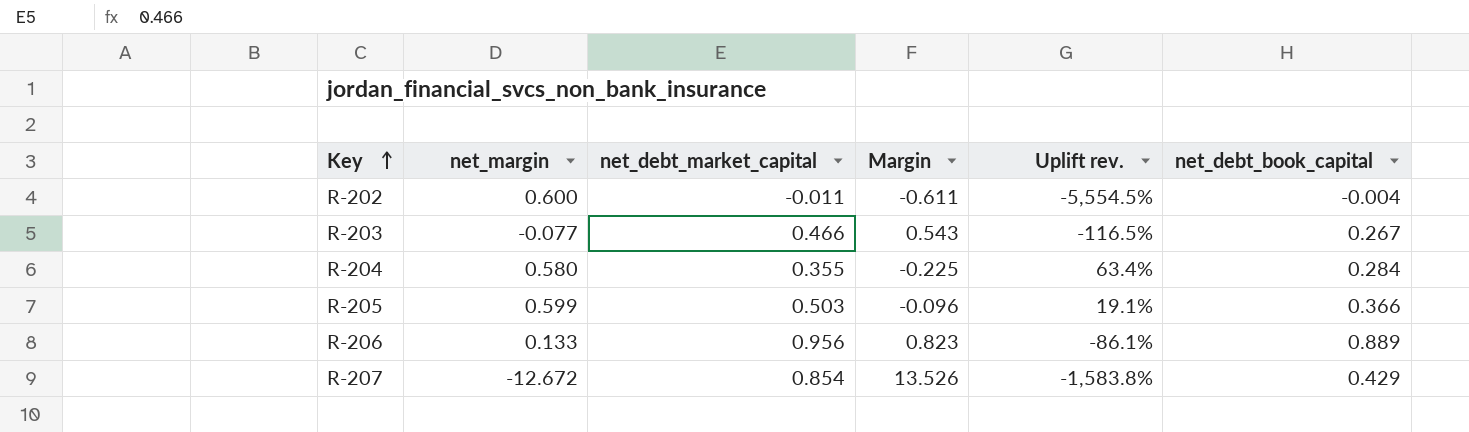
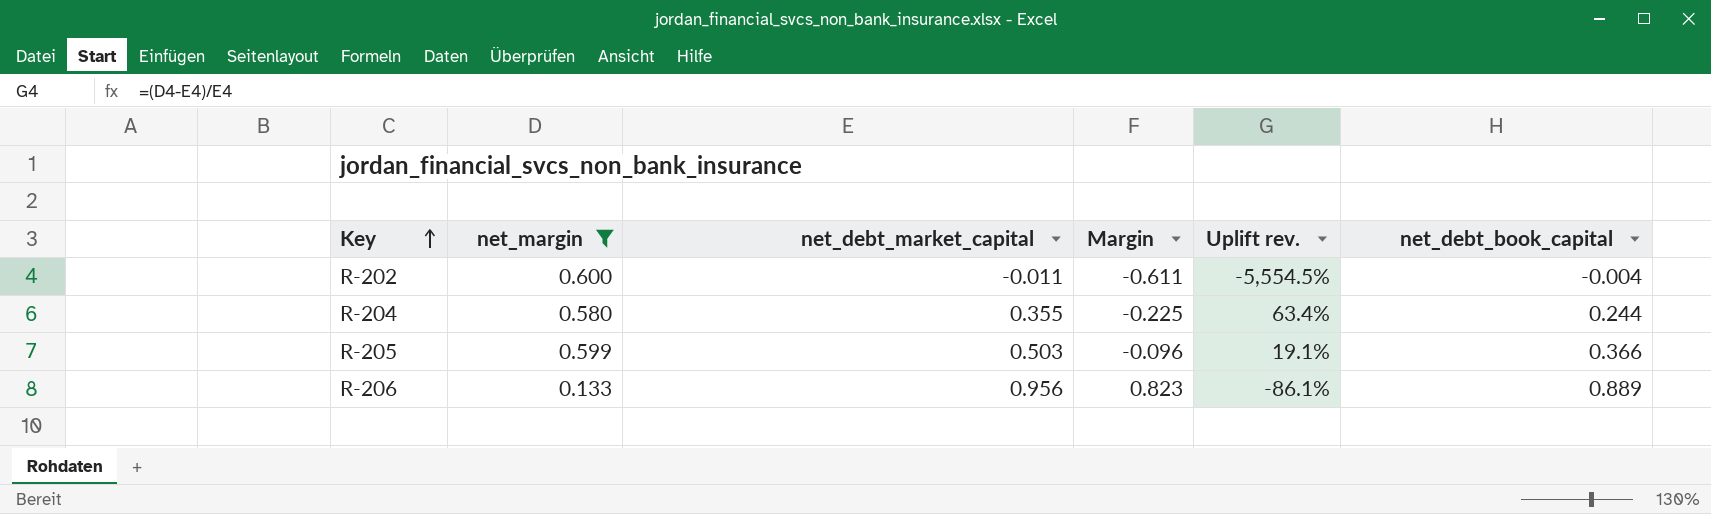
filter: none -> net_margin >= 0.133
R-204 | net_debt_book_capital: 0.284 -> 0.244

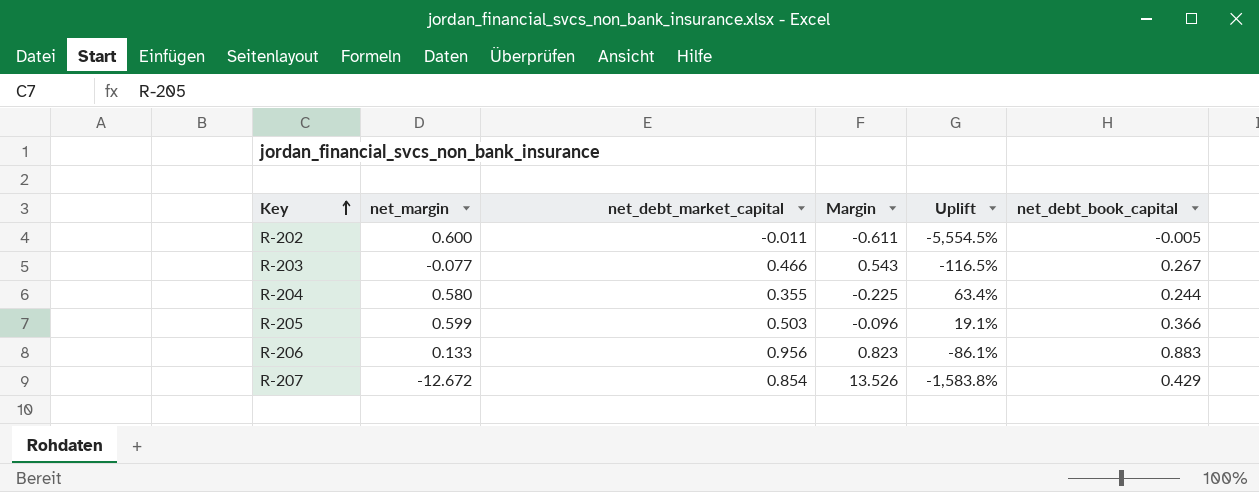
filter: net_margin >= 0.133 -> none
column name: Uplift rev. -> Uplift
R-202 | net_debt_book_capital: -0.004 -> -0.005
R-206 | net_debt_book_capital: 0.889 -> 0.883

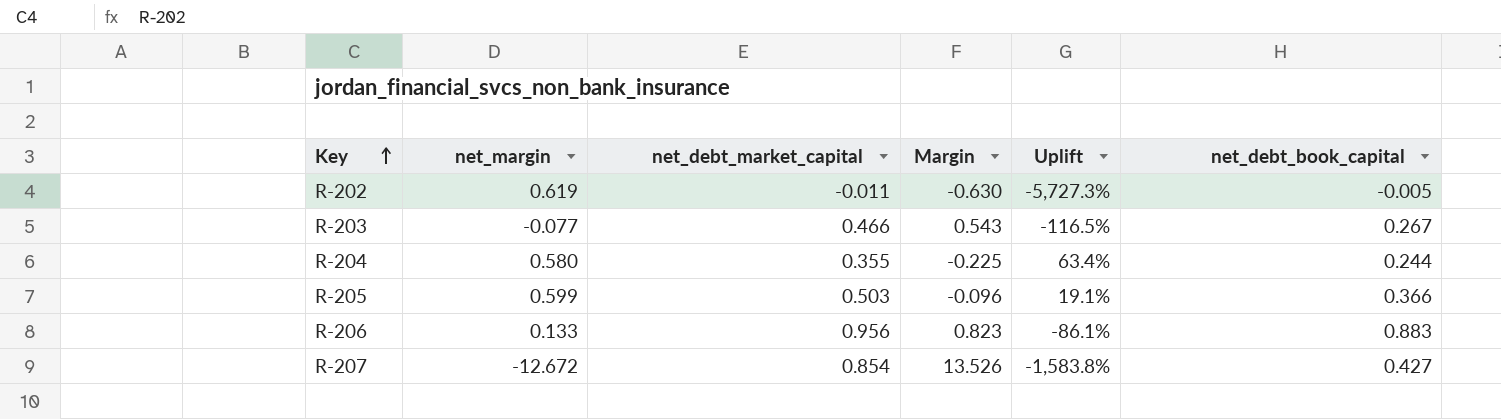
R-202 | net_margin: 0.600 -> 0.619
R-202 | Margin: -0.611 -> -0.630
R-202 | Uplift: -5,554.5% -> -5,727.3%
R-207 | net_debt_book_capital: 0.429 -> 0.427

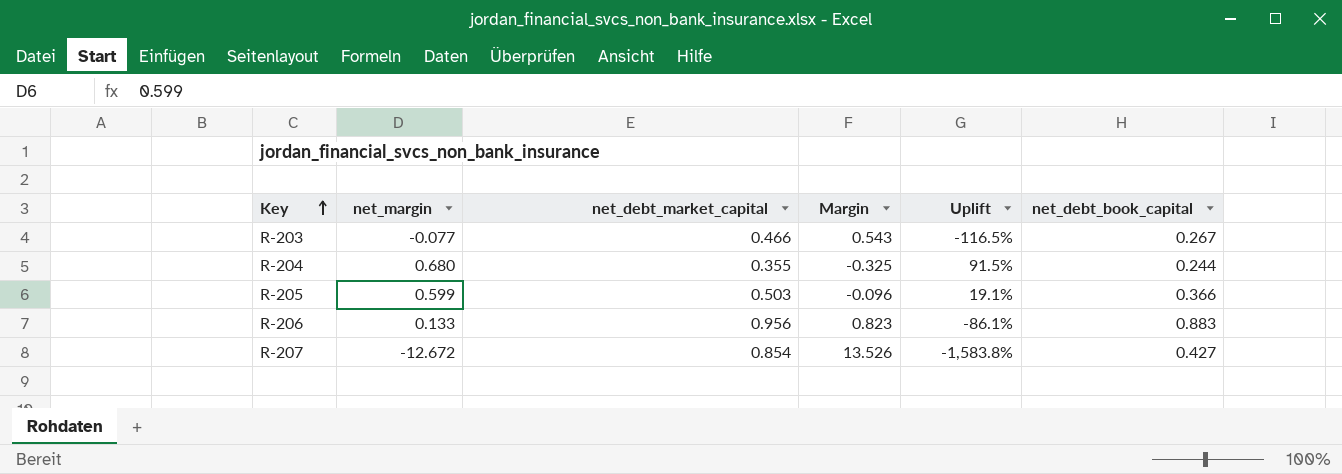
row R-202: 0.619 | -0.011 | -0.630 | -5,727.3% | -0.005 -> none
R-204 | net_margin: 0.580 -> 0.680
R-204 | Margin: -0.225 -> -0.325
R-204 | Uplift: 63.4% -> 91.5%

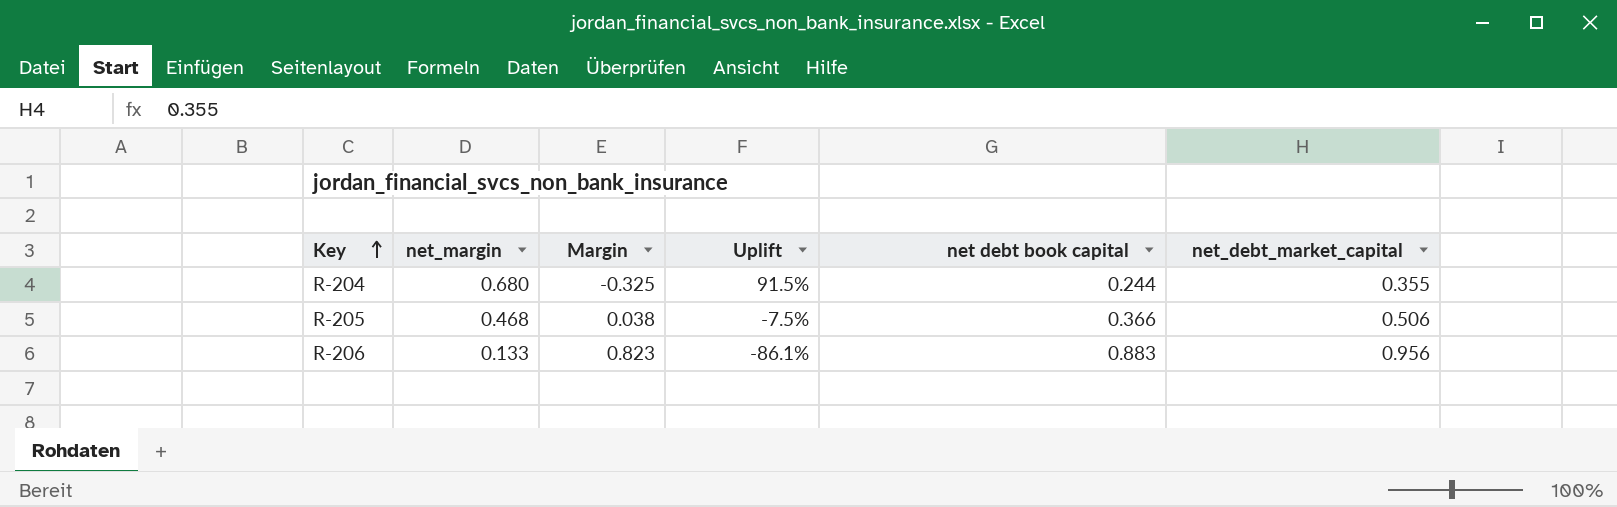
column name: net_debt_book_capital -> net debt book capital
column net_debt_market_capital | position: 3 -> 6
row R-203: -0.077 | 0.466 | 0.543 | -116.5% | 0.267 -> none
row R-207: -12.672 | 0.854 | 13.526 | -1,583.8% | 0.427 -> none
R-205 | net_margin: 0.599 -> 0.468
R-205 | Margin: -0.096 -> 0.038
R-205 | Uplift: 19.1% -> -7.5%
R-205 | net_debt_market_capital: 0.503 -> 0.506

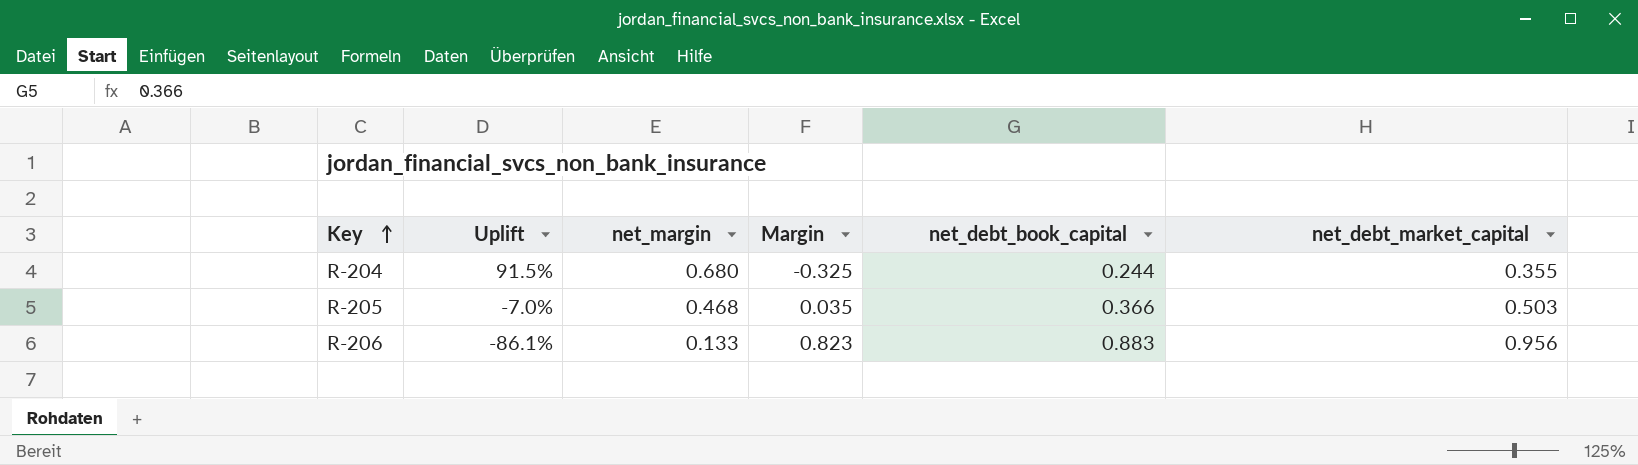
column Uplift | position: 4 -> 2
column name: net debt book capital -> net_debt_book_capital
R-205 | Uplift: -7.5% -> -7.0%
R-205 | Margin: 0.038 -> 0.035
R-205 | net_debt_market_capital: 0.506 -> 0.503

